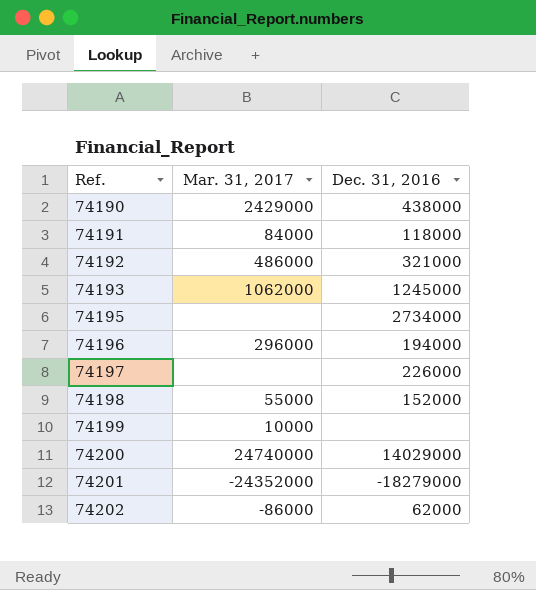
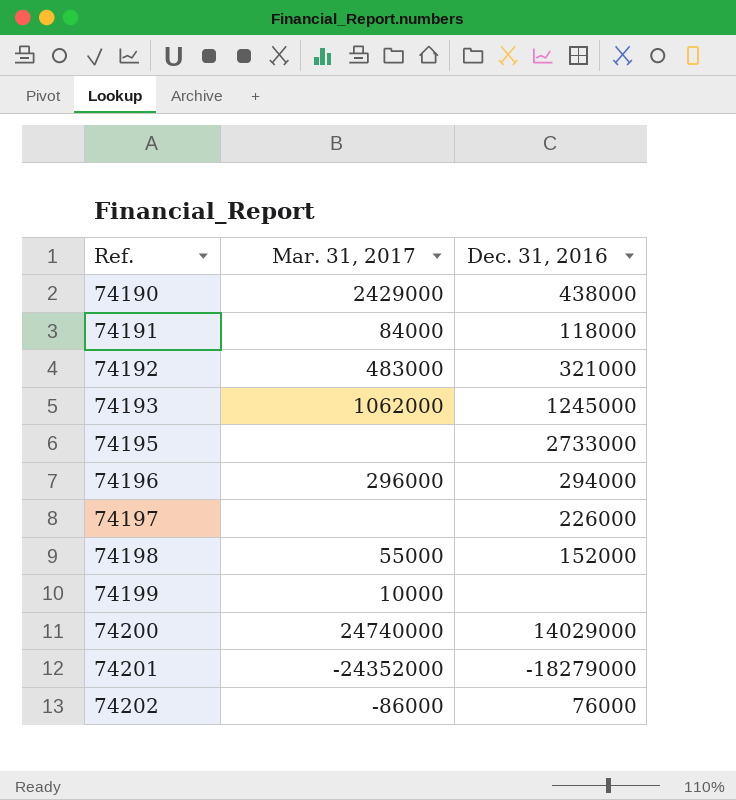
74192 | Mar. 31, 2017: 486000 -> 483000
74195 | Dec. 31, 2016: 2734000 -> 2733000
74196 | Dec. 31, 2016: 194000 -> 294000
74202 | Dec. 31, 2016: 62000 -> 76000

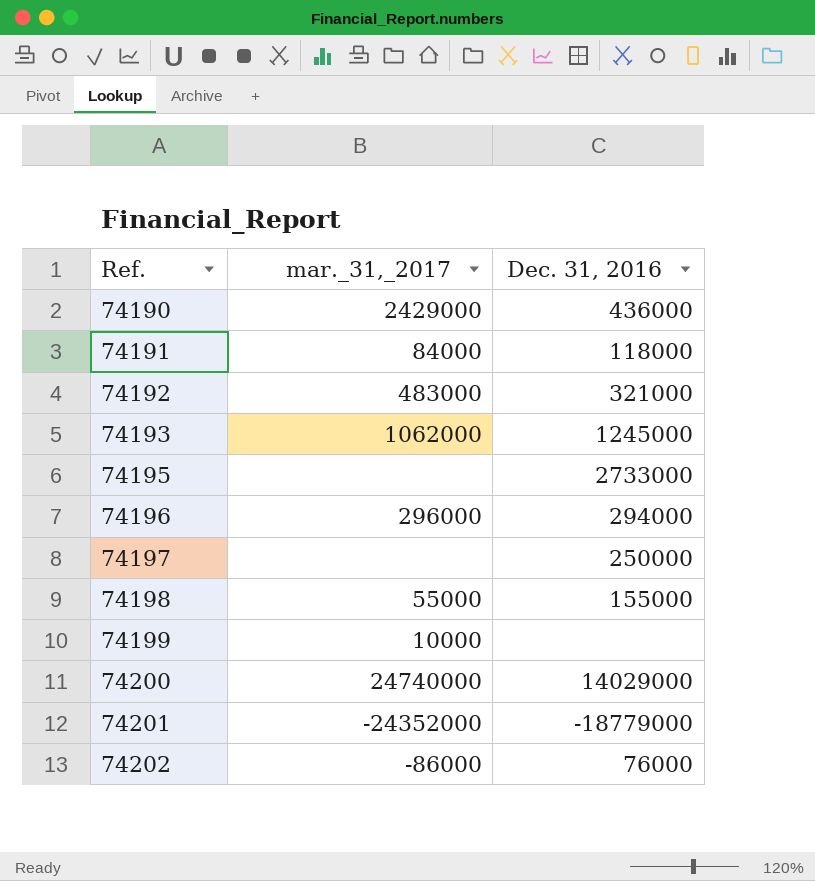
column name: Mar. 31, 2017 -> mar._31,_2017
74190 | Dec. 31, 2016: 438000 -> 436000
74197 | Dec. 31, 2016: 226000 -> 250000
74198 | Dec. 31, 2016: 152000 -> 155000
74201 | Dec. 31, 2016: -18279000 -> -18779000

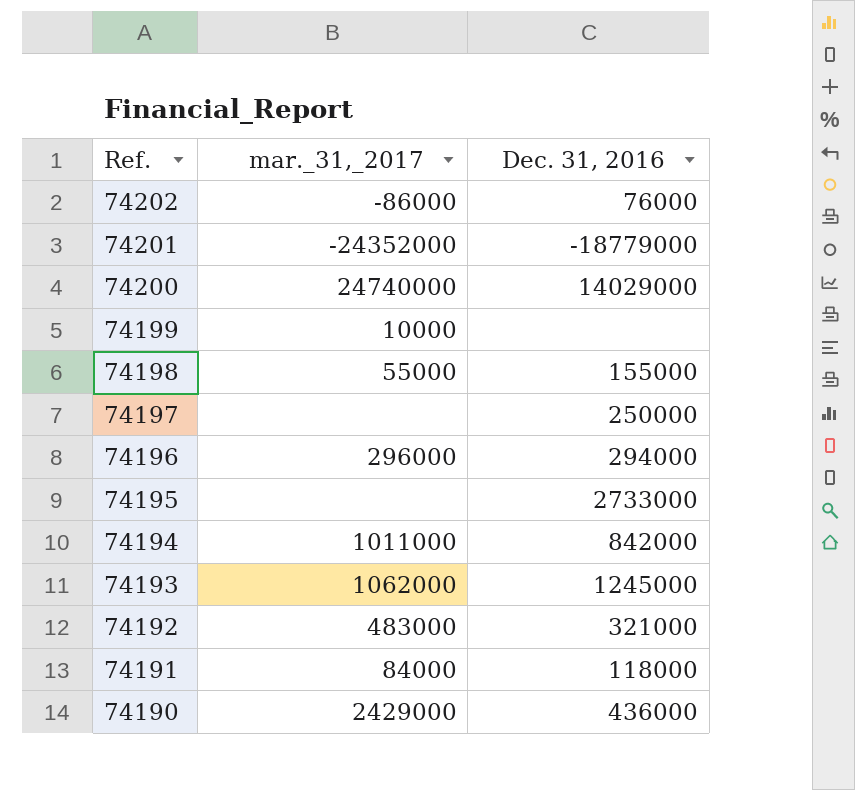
row order: Ref. ascending -> Ref. descending
row 74194: none -> 1011000 | 842000

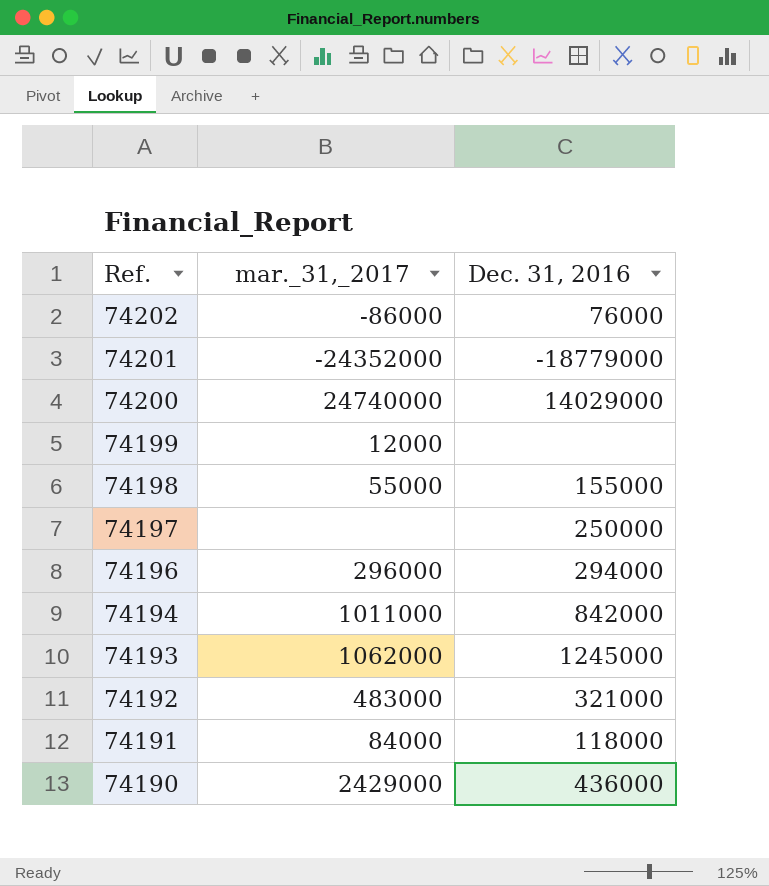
row 74195: none | 2733000 -> none
74199 | mar._31,_2017: 10000 -> 12000

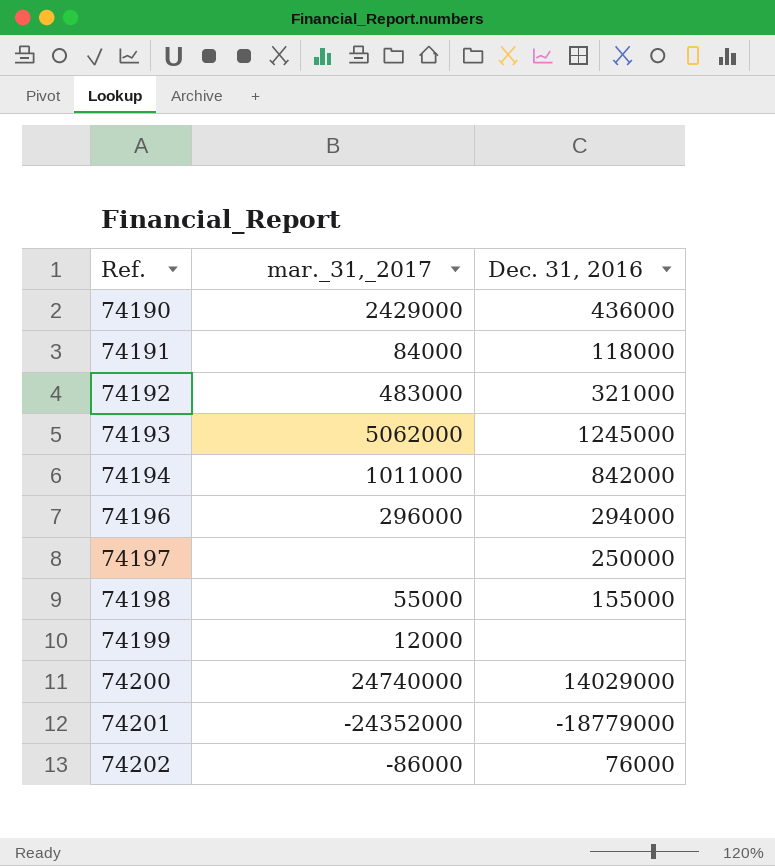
row order: Ref. descending -> Ref. ascending
74193 | mar._31,_2017: 1062000 -> 5062000

